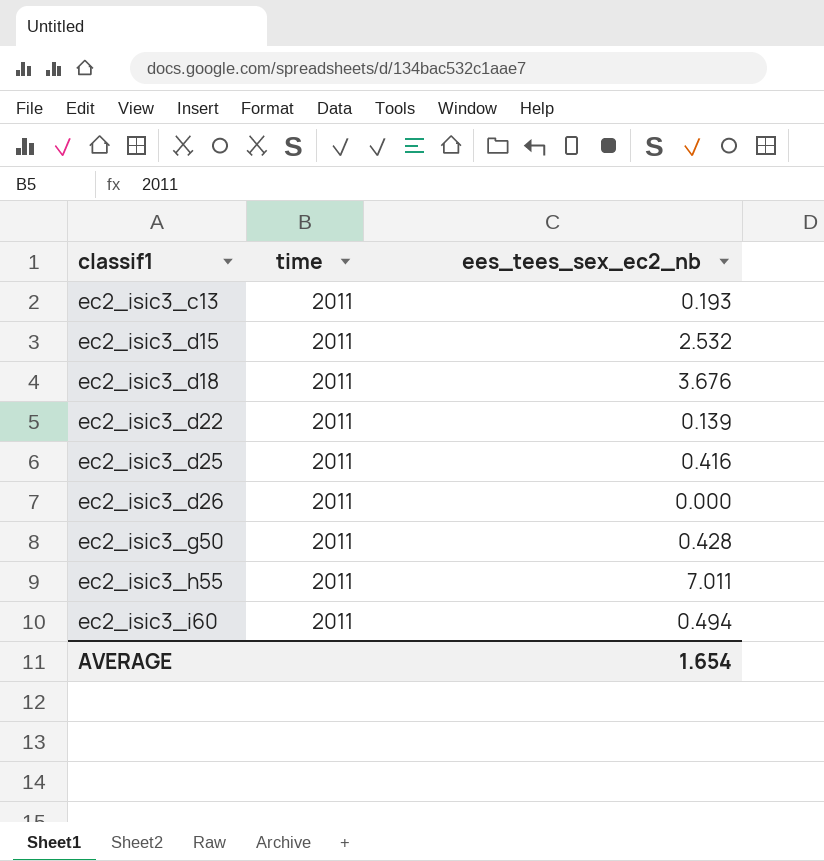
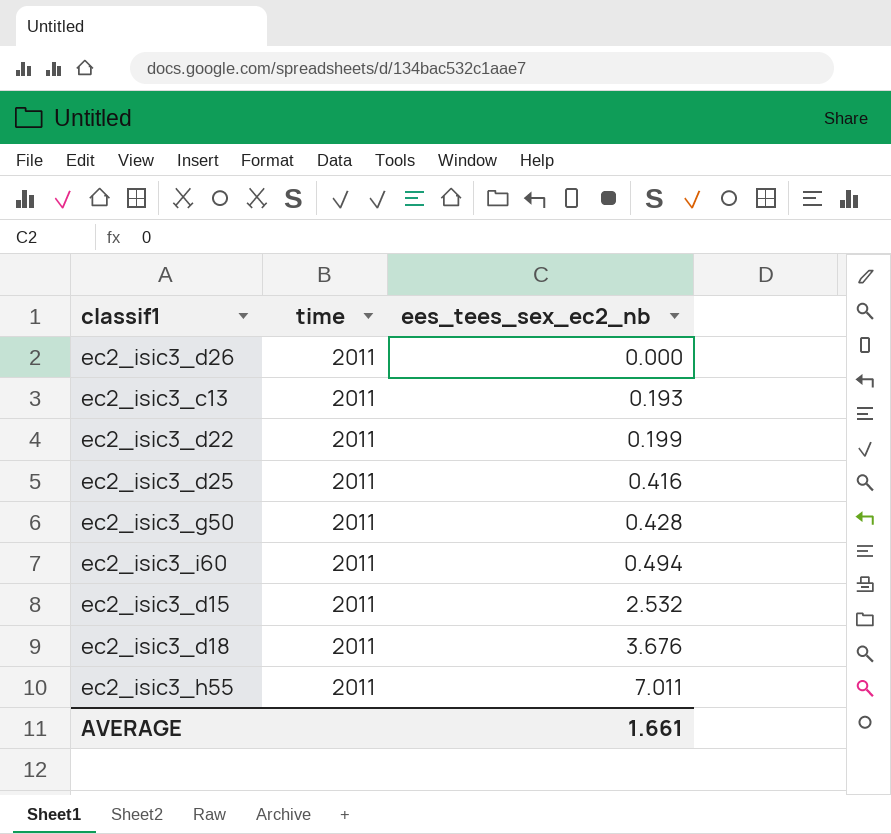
row order: classif1 ascending -> ees_tees_sex_ec2_nb ascending
ec2_isic3_d22 | ees_tees_sex_ec2_nb: 0.139 -> 0.199
AVERAGE | ees_tees_sex_ec2_nb: 1.654 -> 1.661

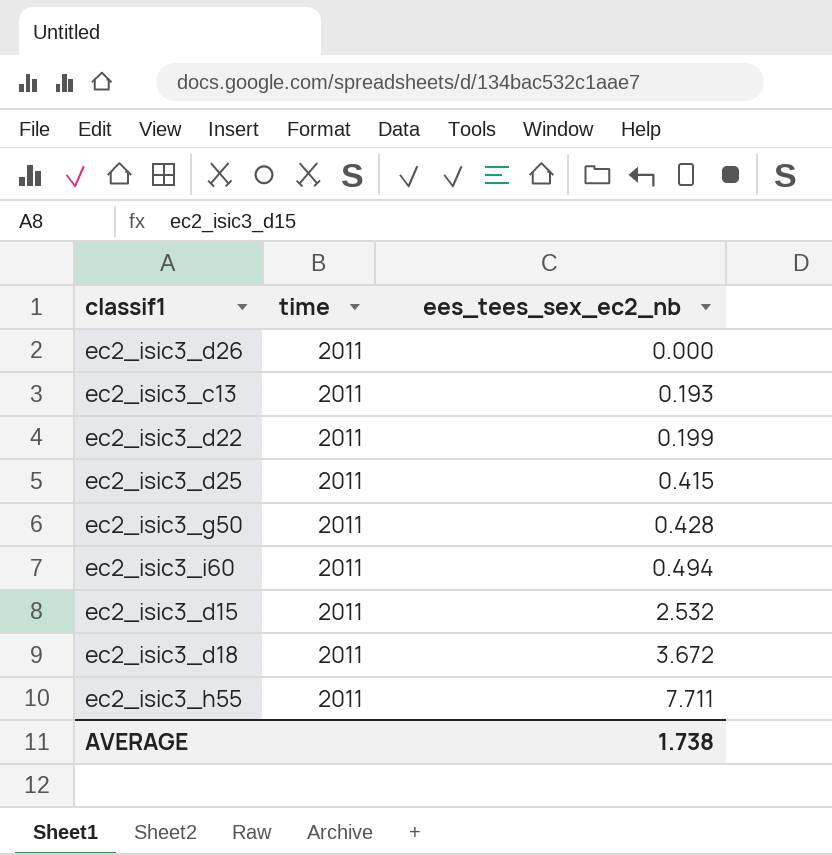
ec2_isic3_d25 | ees_tees_sex_ec2_nb: 0.416 -> 0.415
ec2_isic3_d18 | ees_tees_sex_ec2_nb: 3.676 -> 3.672
ec2_isic3_h55 | ees_tees_sex_ec2_nb: 7.011 -> 7.711
AVERAGE | ees_tees_sex_ec2_nb: 1.661 -> 1.738

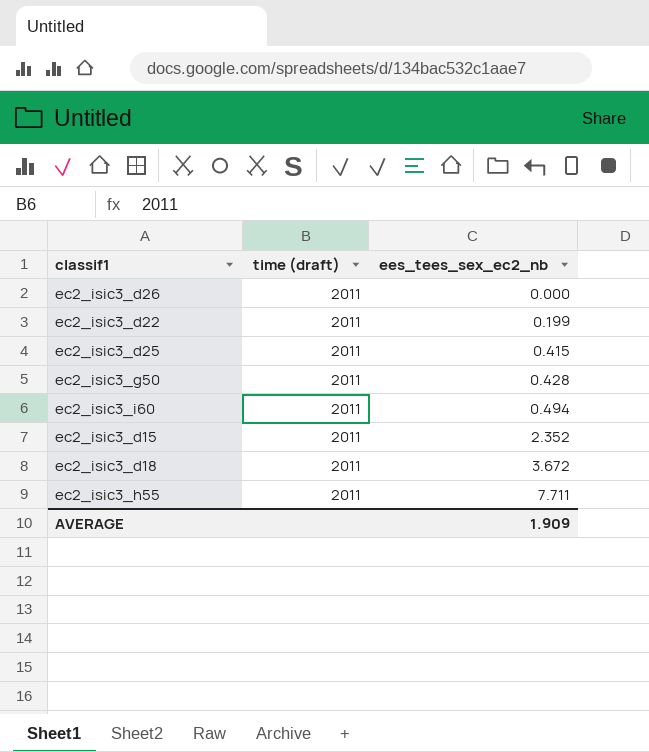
column name: time -> time (draft)
row ec2_isic3_c13: 2011 | 0.193 -> none
ec2_isic3_d15 | ees_tees_sex_ec2_nb: 2.532 -> 2.352
AVERAGE | ees_tees_sex_ec2_nb: 1.738 -> 1.909

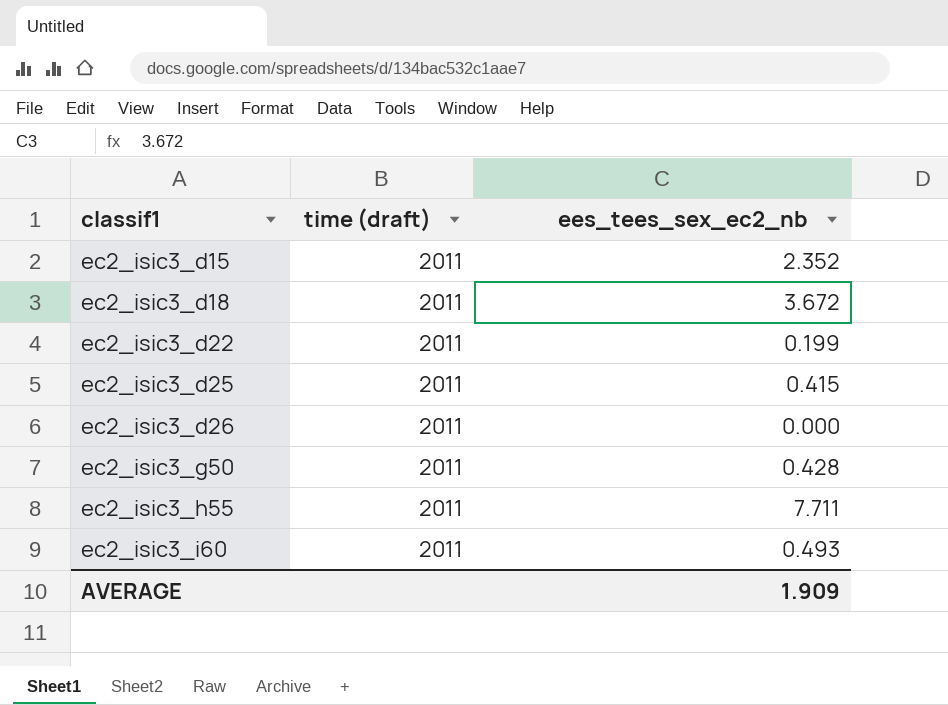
row order: ees_tees_sex_ec2_nb ascending -> classif1 ascending
ec2_isic3_i60 | ees_tees_sex_ec2_nb: 0.494 -> 0.493

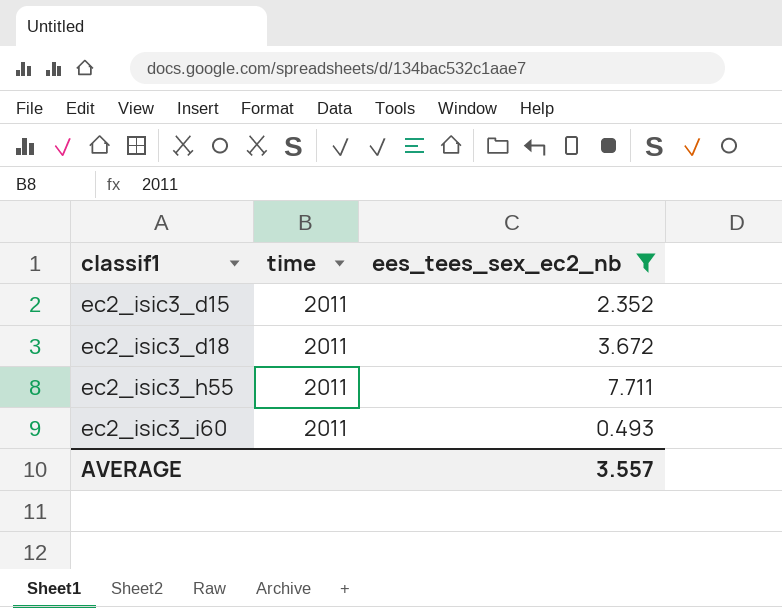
filter: none -> ees_tees_sex_ec2_nb >= 0.493
column name: time (draft) -> time
AVERAGE | ees_tees_sex_ec2_nb: 1.909 -> 3.557

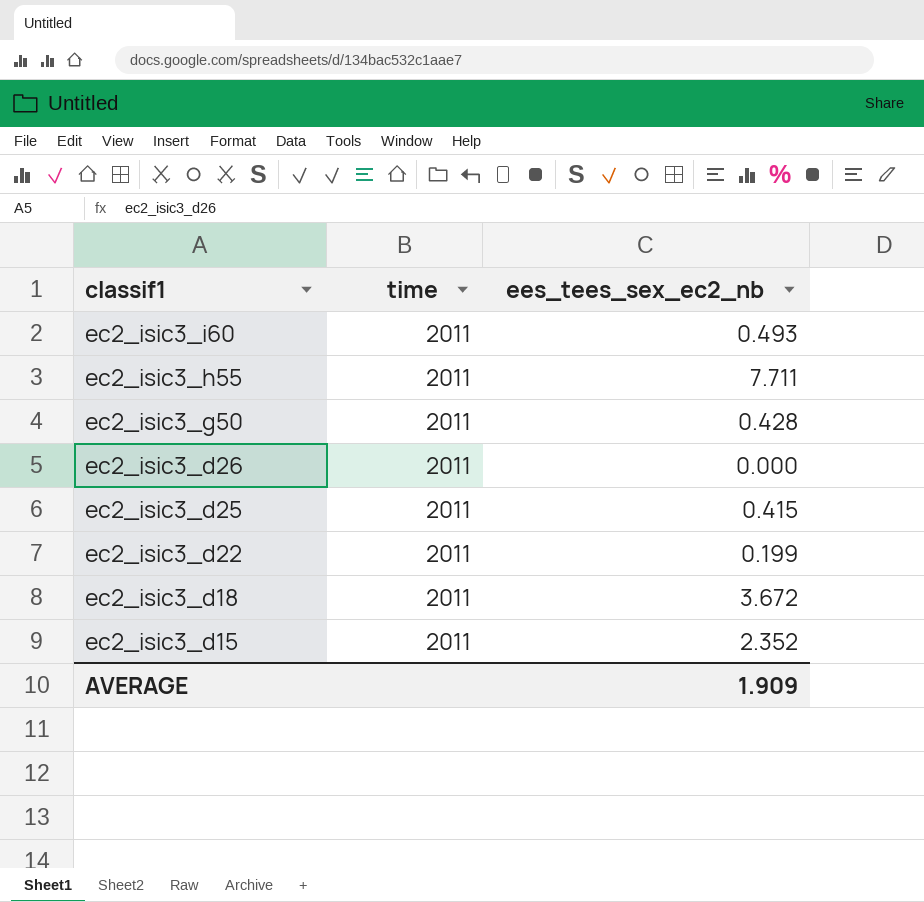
filter: ees_tees_sex_ec2_nb >= 0.493 -> none
row order: classif1 ascending -> classif1 descending
AVERAGE | ees_tees_sex_ec2_nb: 3.557 -> 1.909

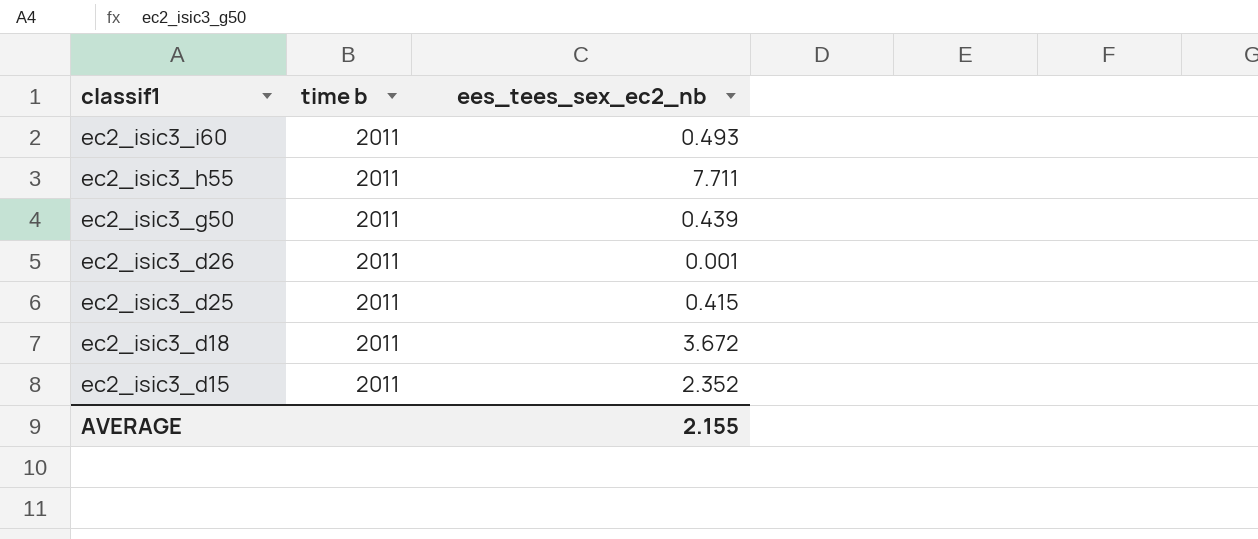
column name: time -> time b
row ec2_isic3_d22: 2011 | 0.199 -> none
ec2_isic3_g50 | ees_tees_sex_ec2_nb: 0.428 -> 0.439
ec2_isic3_d26 | ees_tees_sex_ec2_nb: 0.000 -> 0.001
AVERAGE | ees_tees_sex_ec2_nb: 1.909 -> 2.155

